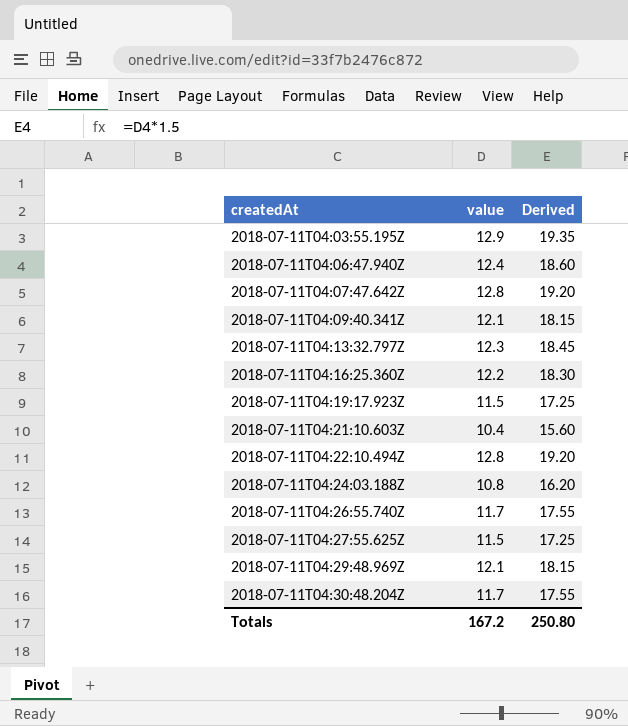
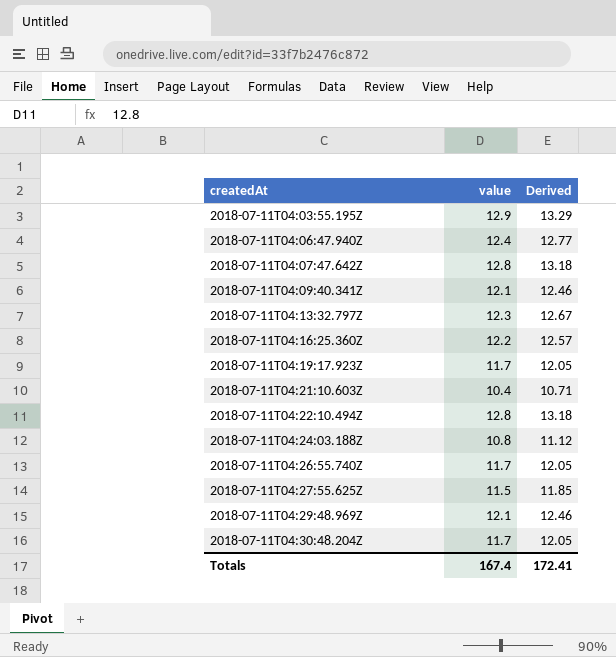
column Derived | formula: [value] * 1.5 -> [value] * 1.03
2018-07-11T04:19:17.923Z | value: 11.5 -> 11.7
Totals | value: 167.2 -> 167.4
Totals | Derived: 250.80 -> 172.41

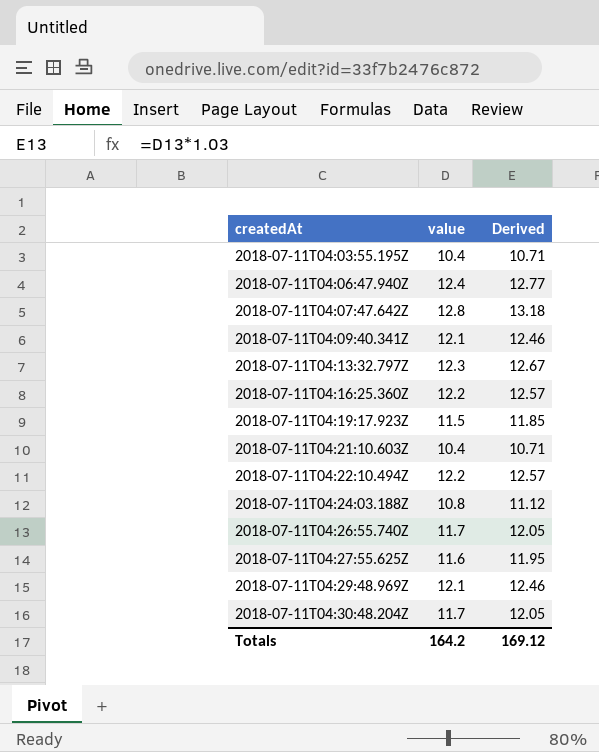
2018-07-11T04:03:55.195Z | value: 12.9 -> 10.4
2018-07-11T04:03:55.195Z | Derived: 13.29 -> 10.71
2018-07-11T04:19:17.923Z | value: 11.7 -> 11.5
2018-07-11T04:19:17.923Z | Derived: 12.05 -> 11.85
2018-07-11T04:22:10.494Z | value: 12.8 -> 12.2
2018-07-11T04:22:10.494Z | Derived: 13.18 -> 12.57
2018-07-11T04:27:55.625Z | value: 11.5 -> 11.6
2018-07-11T04:27:55.625Z | Derived: 11.85 -> 11.95
Totals | value: 167.4 -> 164.2
Totals | Derived: 172.41 -> 169.12

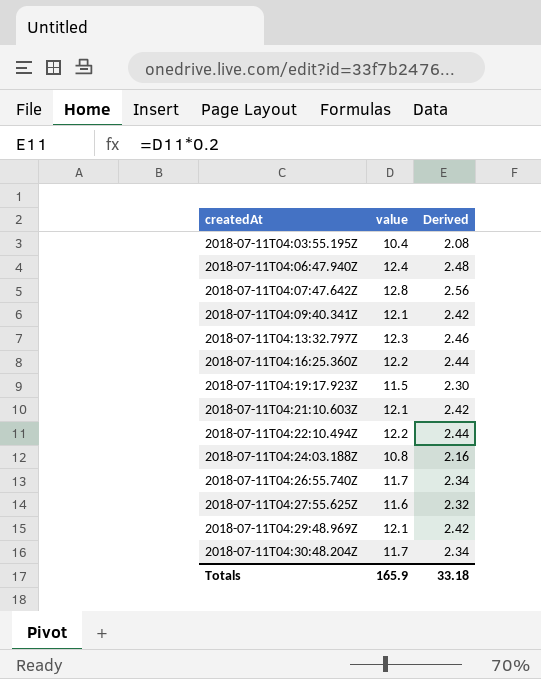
column Derived | formula: [value] * 1.03 -> [value] * 0.2
2018-07-11T04:21:10.603Z | value: 10.4 -> 12.1
Totals | value: 164.2 -> 165.9
Totals | Derived: 169.12 -> 33.18

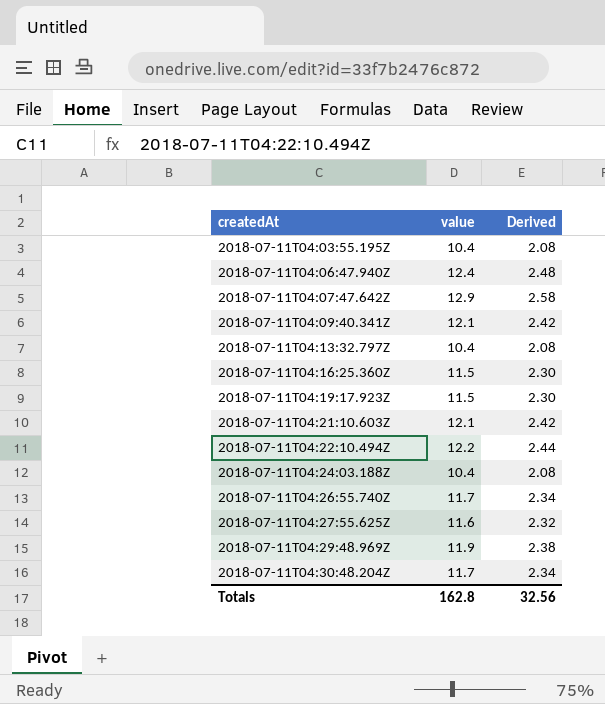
2018-07-11T04:07:47.642Z | value: 12.8 -> 12.9
2018-07-11T04:07:47.642Z | Derived: 2.56 -> 2.58
2018-07-11T04:13:32.797Z | value: 12.3 -> 10.4
2018-07-11T04:13:32.797Z | Derived: 2.46 -> 2.08
2018-07-11T04:16:25.360Z | value: 12.2 -> 11.5
2018-07-11T04:16:25.360Z | Derived: 2.44 -> 2.30
2018-07-11T04:24:03.188Z | value: 10.8 -> 10.4
2018-07-11T04:24:03.188Z | Derived: 2.16 -> 2.08
2018-07-11T04:29:48.969Z | value: 12.1 -> 11.9
2018-07-11T04:29:48.969Z | Derived: 2.42 -> 2.38
Totals | value: 165.9 -> 162.8
Totals | Derived: 33.18 -> 32.56

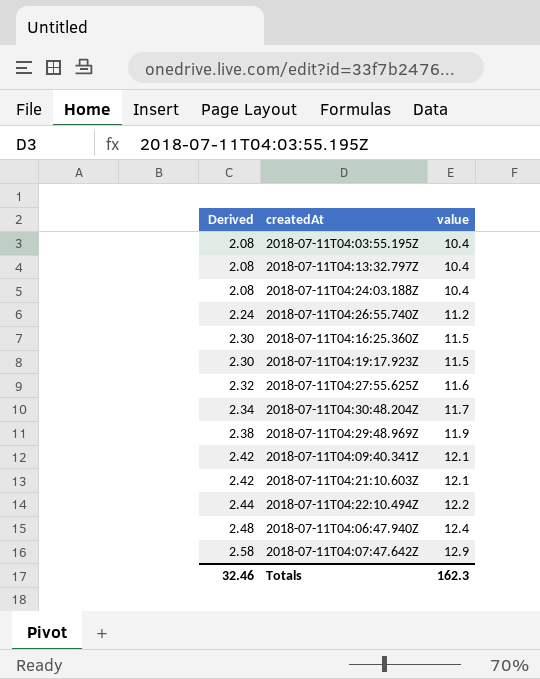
row order: createdAt ascending -> Derived ascending
column Derived | position: 3 -> 1
2018-07-11T04:26:55.740Z | Derived: 2.34 -> 2.24
2018-07-11T04:26:55.740Z | value: 11.7 -> 11.2
Totals | Derived: 32.56 -> 32.46
Totals | value: 162.8 -> 162.3

